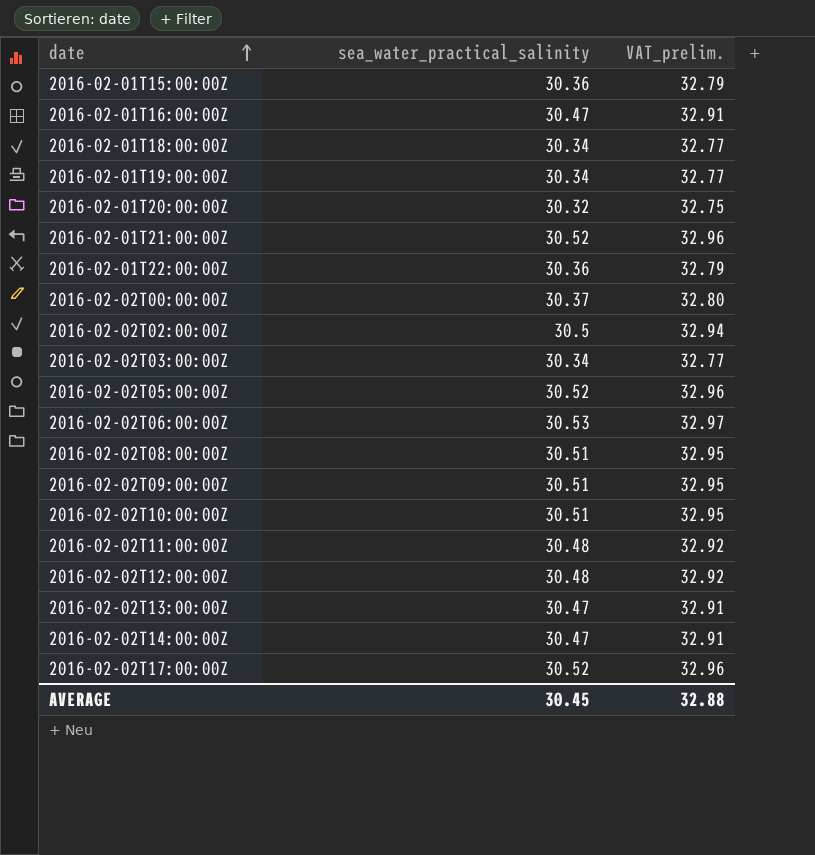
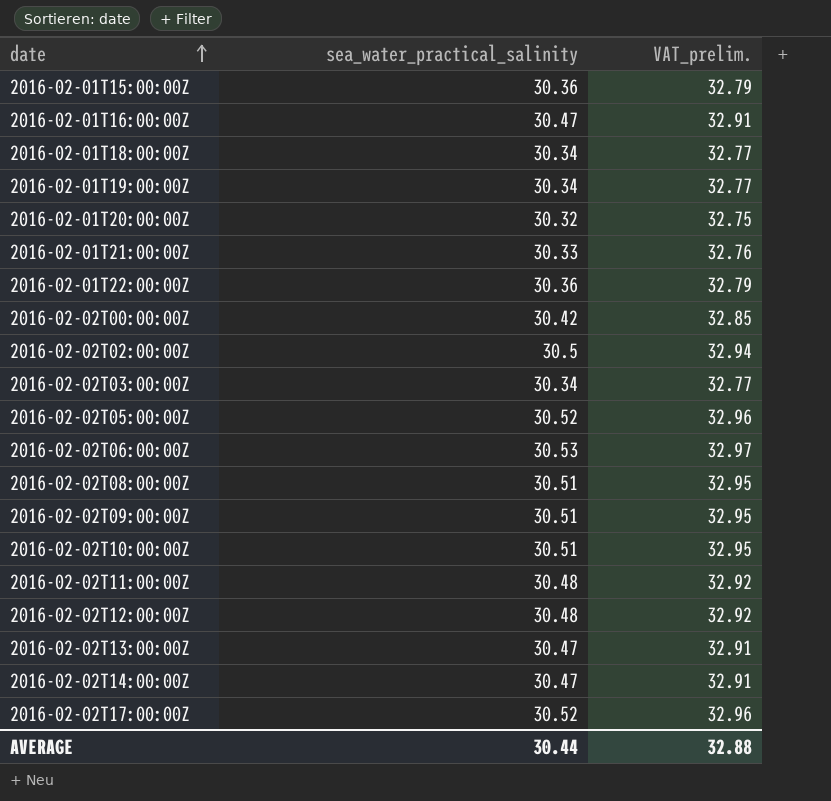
2016-02-01T21:00:00Z | sea_water_practical_salinity: 30.52 -> 30.33
2016-02-01T21:00:00Z | VAT_prelim.: 32.96 -> 32.76
2016-02-02T00:00:00Z | sea_water_practical_salinity: 30.37 -> 30.42
2016-02-02T00:00:00Z | VAT_prelim.: 32.80 -> 32.85
AVERAGE | sea_water_practical_salinity: 30.45 -> 30.44

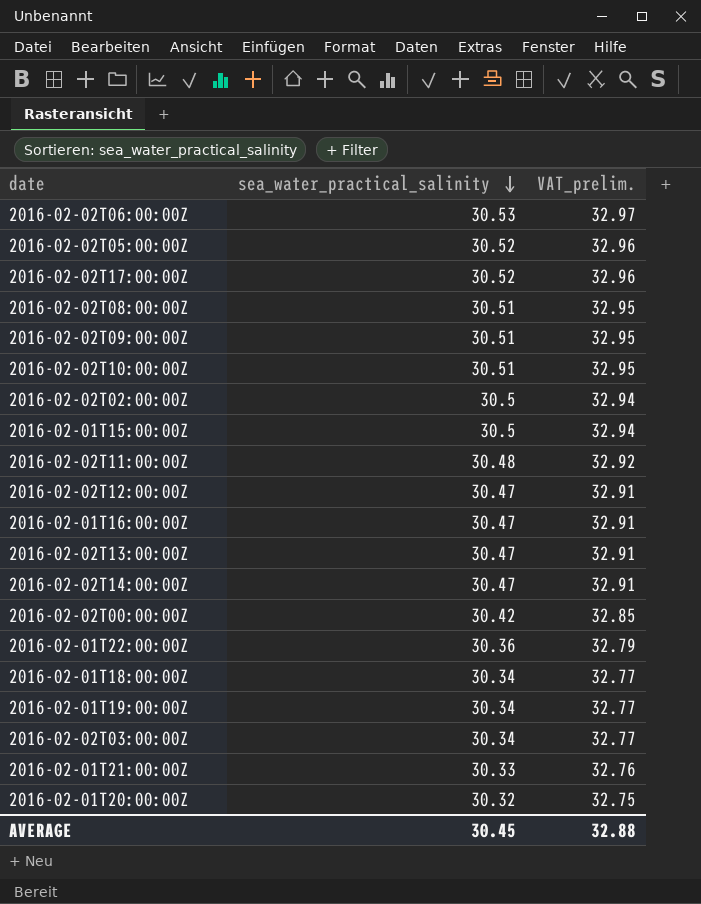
row order: date ascending -> sea_water_practical_salinity descending
2016-02-01T15:00:00Z | sea_water_practical_salinity: 30.36 -> 30.5
2016-02-01T15:00:00Z | VAT_prelim.: 32.79 -> 32.94
2016-02-02T12:00:00Z | sea_water_practical_salinity: 30.48 -> 30.47
2016-02-02T12:00:00Z | VAT_prelim.: 32.92 -> 32.91
AVERAGE | sea_water_practical_salinity: 30.44 -> 30.45

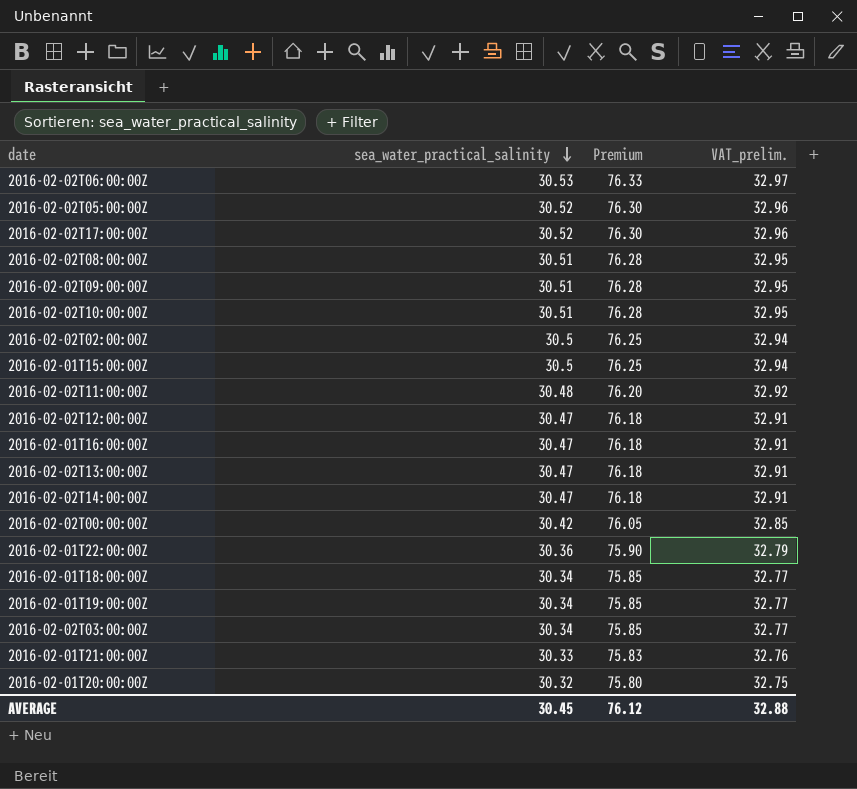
column Premium | formula: none -> [sea_water_practical_salinity] * 2.5

